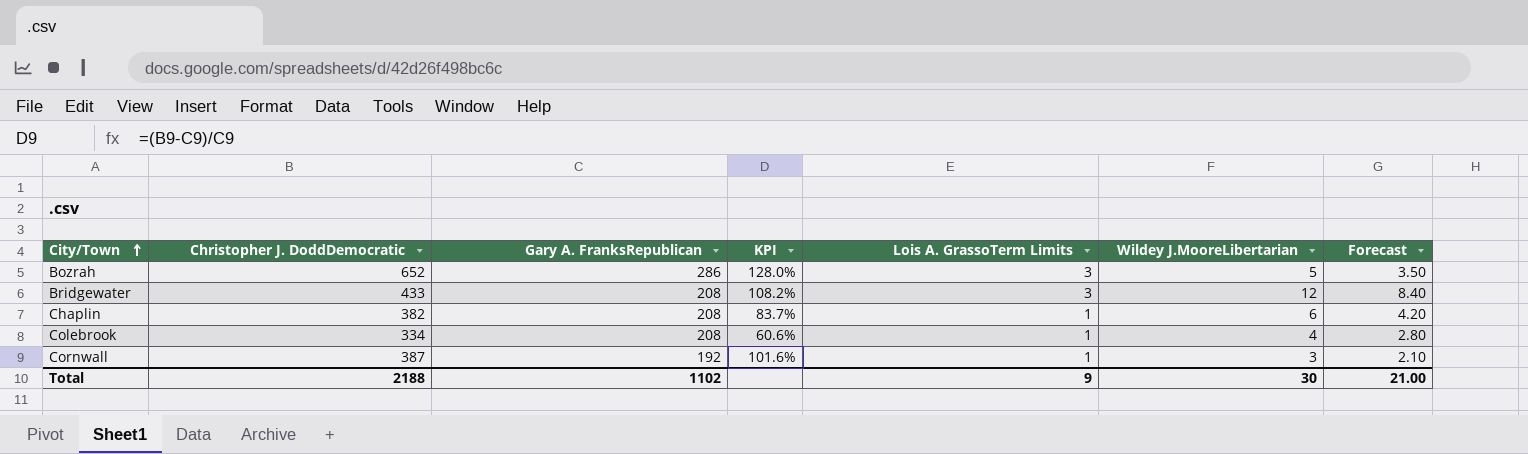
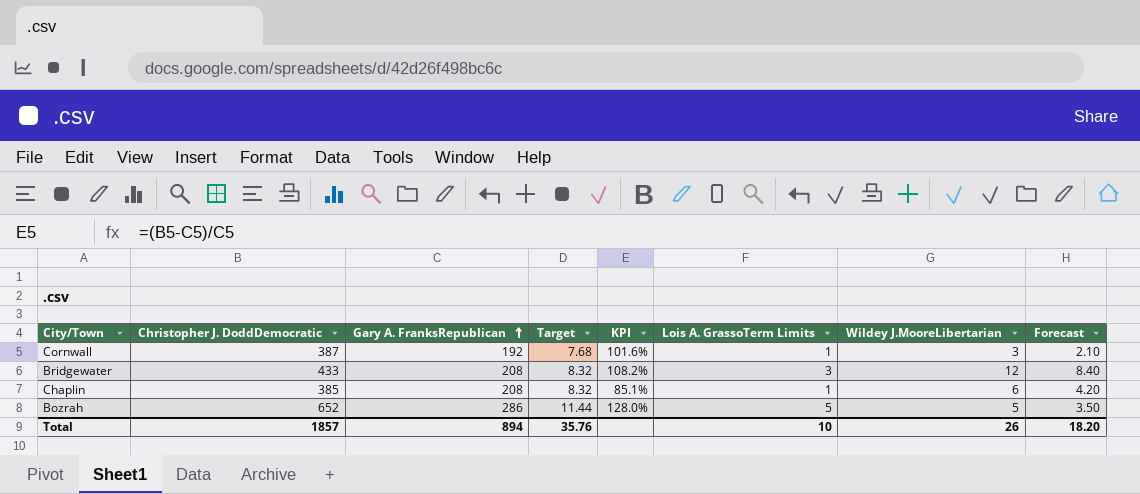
row order: City/Town ascending -> Gary A. FranksRepublican ascending
column Target | formula: none -> [Gary A. FranksRepublican] * 0.04
row Colebrook: 334 | 208 | 60.6% | 1 | 4 | 2.80 -> none
Chaplin | Christopher J. DoddDemocratic: 382 -> 385
Chaplin | KPI: 83.7% -> 85.1%
Bozrah | Lois A. GrassoTerm Limits: 3 -> 5
Total | Christopher J. DoddDemocratic: 2188 -> 1857
Total | Gary A. FranksRepublican: 1102 -> 894
Total | Lois A. GrassoTerm Limits: 9 -> 10
Total | Wildey J.MooreLibertarian: 30 -> 26
Total | Forecast: 21.00 -> 18.20

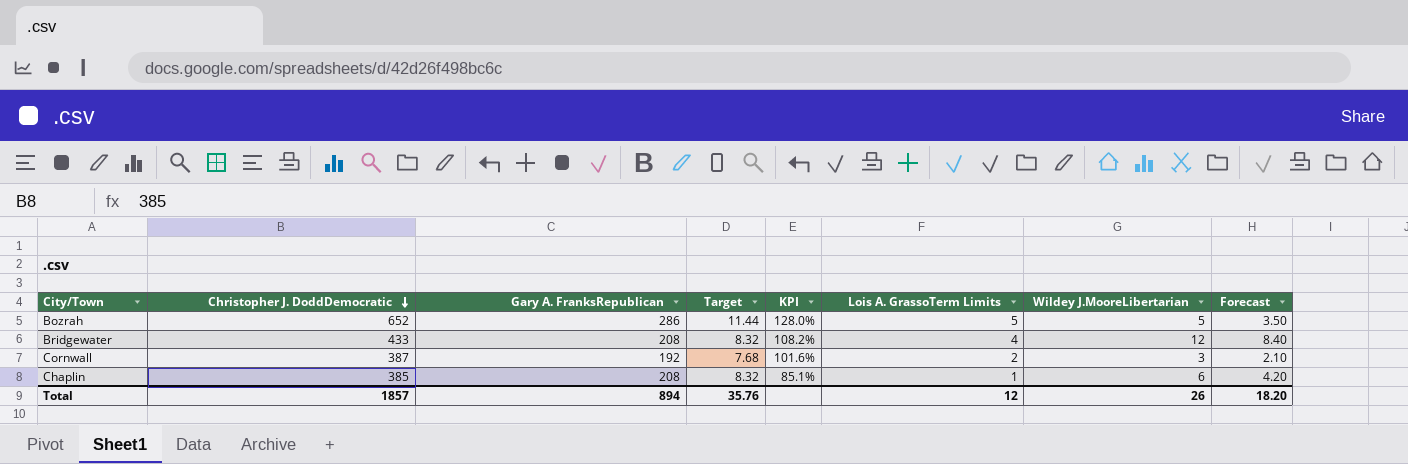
row order: Gary A. FranksRepublican ascending -> Christopher J. DoddDemocratic descending
Bridgewater | Lois A. GrassoTerm Limits: 3 -> 4
Cornwall | Lois A. GrassoTerm Limits: 1 -> 2
Total | Lois A. GrassoTerm Limits: 10 -> 12

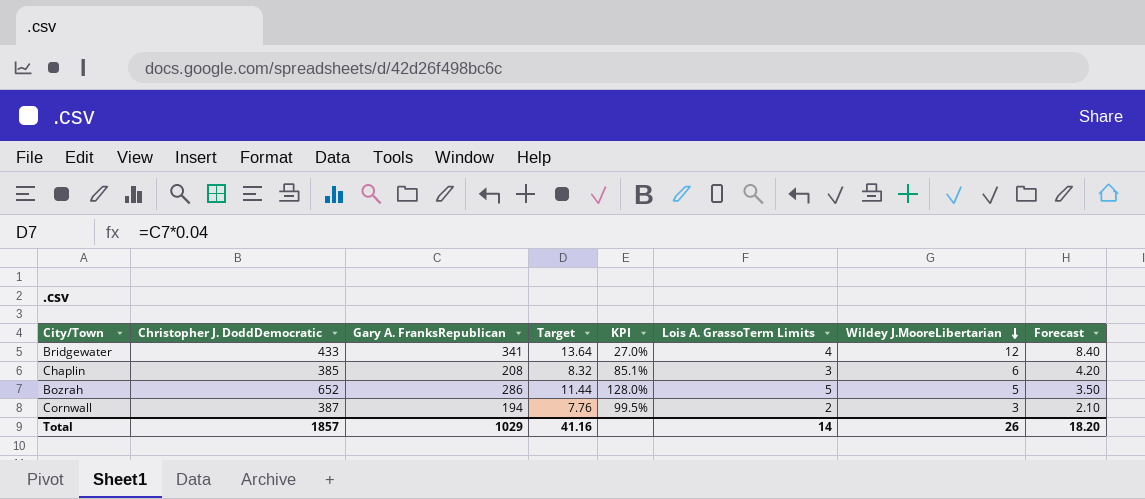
row order: Christopher J. DoddDemocratic descending -> Wildey J.MooreLibertarian descending
Bridgewater | Gary A. FranksRepublican: 208 -> 341
Bridgewater | Target: 8.32 -> 13.64
Bridgewater | KPI: 108.2% -> 27.0%
Chaplin | Lois A. GrassoTerm Limits: 1 -> 3
Cornwall | Gary A. FranksRepublican: 192 -> 194
Cornwall | Target: 7.68 -> 7.76
Cornwall | KPI: 101.6% -> 99.5%
Total | Gary A. FranksRepublican: 894 -> 1029
Total | Target: 35.76 -> 41.16
Total | Lois A. GrassoTerm Limits: 12 -> 14

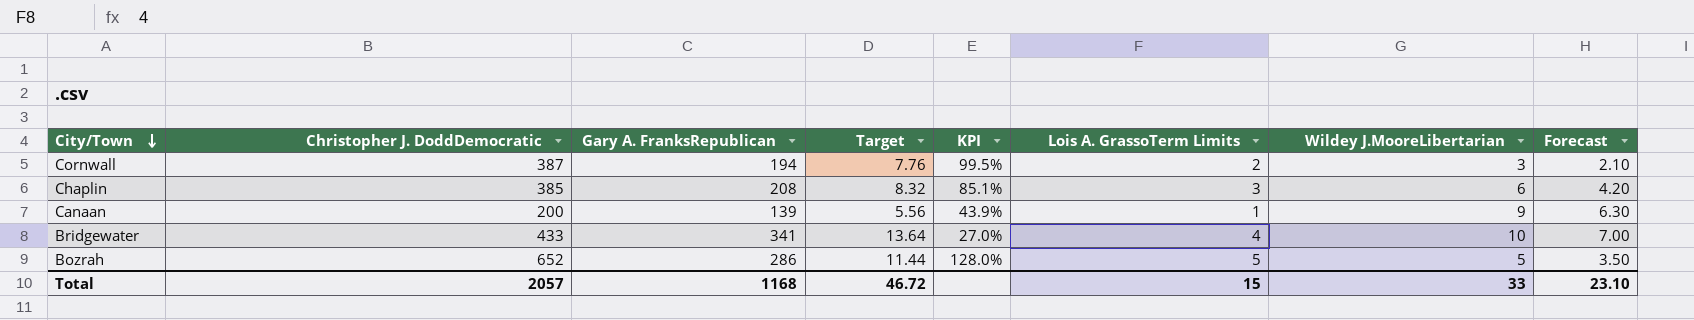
row order: Wildey J.MooreLibertarian descending -> City/Town descending
row Canaan: none -> 200 | 139 | 5.56 | 43.9% | 1 | 9 | 6.30
Bridgewater | Wildey J.MooreLibertarian: 12 -> 10
Bridgewater | Forecast: 8.40 -> 7.00
Total | Christopher J. DoddDemocratic: 1857 -> 2057
Total | Gary A. FranksRepublican: 1029 -> 1168
Total | Target: 41.16 -> 46.72
Total | Lois A. GrassoTerm Limits: 14 -> 15
Total | Wildey J.MooreLibertarian: 26 -> 33
Total | Forecast: 18.20 -> 23.10

